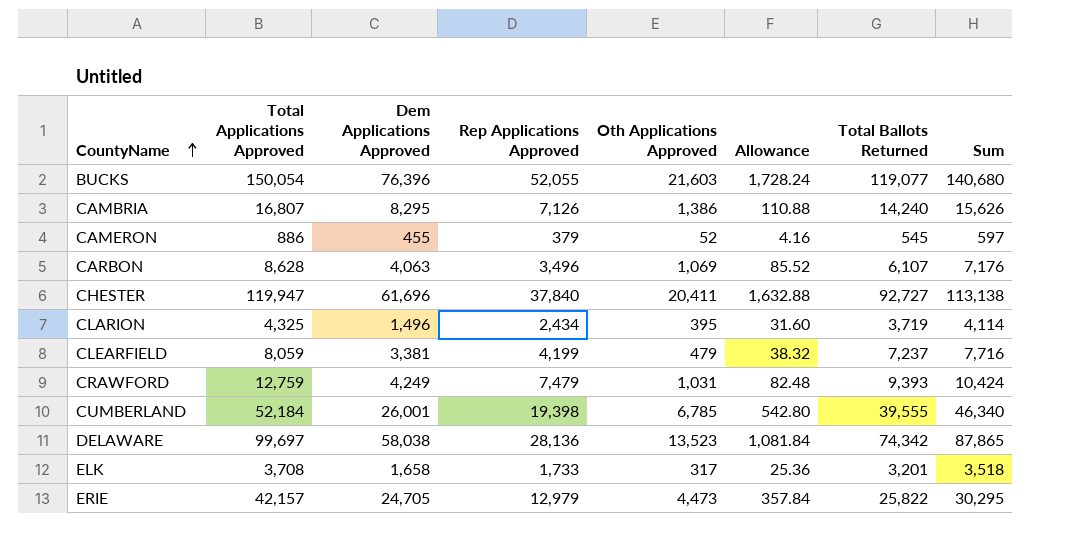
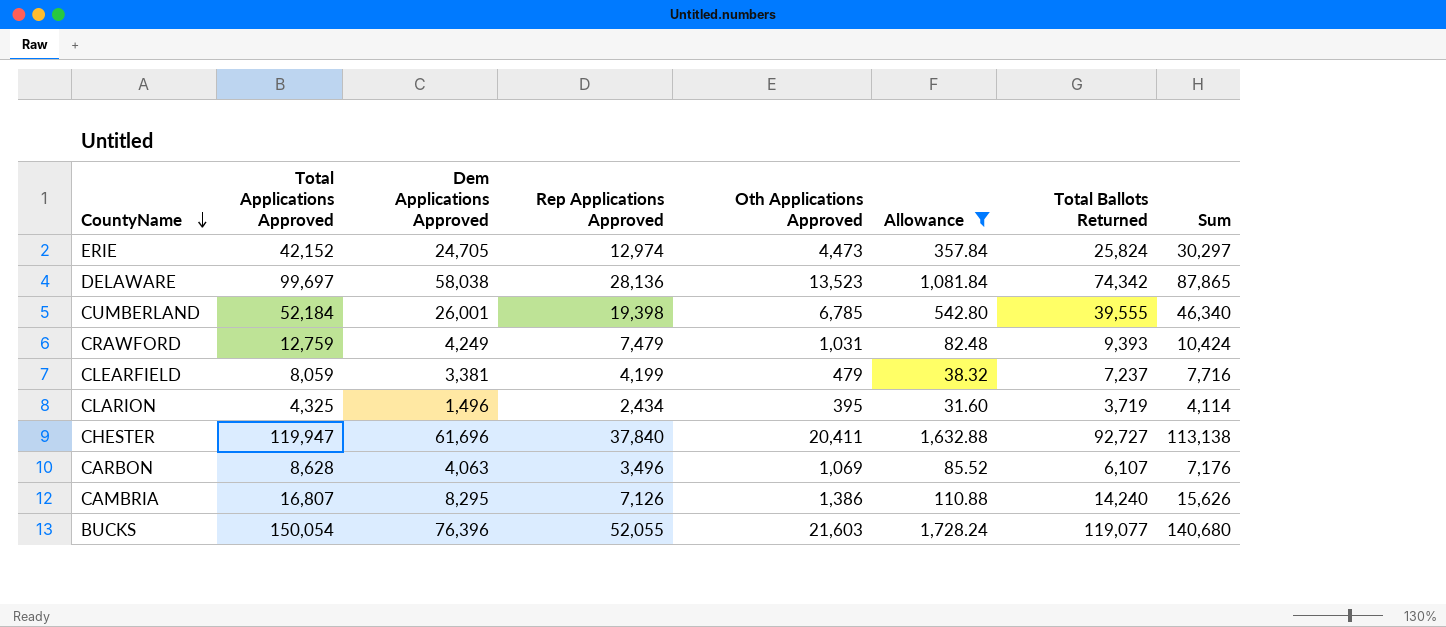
filter: none -> Allowance >= 31.60
row order: CountyName ascending -> CountyName descending
ERIE | Total Applications Approved: 42,157 -> 42,152
ERIE | Rep Applications Approved: 12,979 -> 12,974
ERIE | Total Ballots Returned: 25,822 -> 25,824
ERIE | Sum: 30,295 -> 30,297

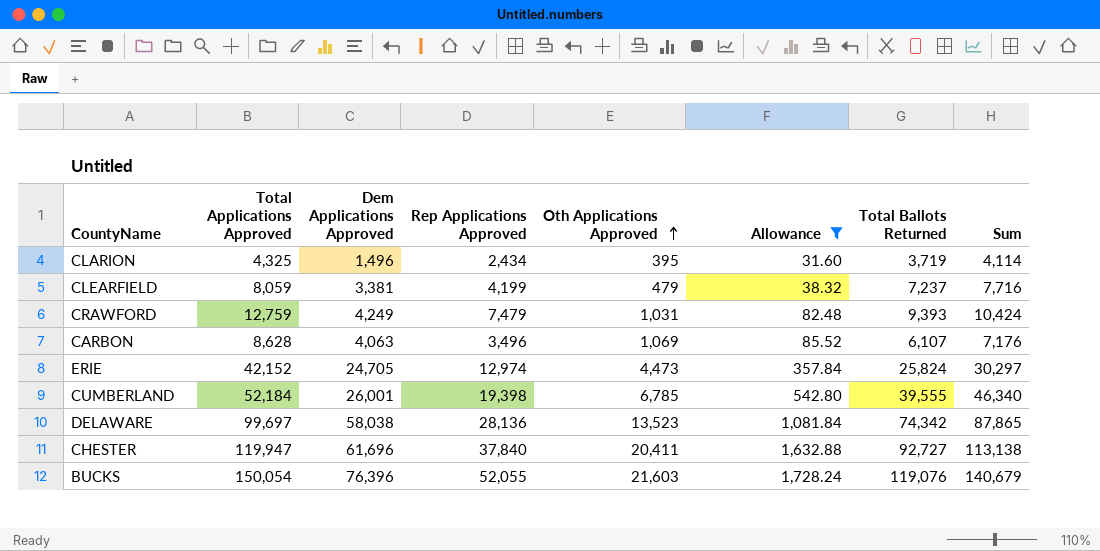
row order: CountyName descending -> Oth Applications Approved ascending
row CAMBRIA: 16,807 | 8,295 | 7,126 | 1,386 | 110.88 | 14,240 | 15,626 -> none
BUCKS | Total Ballots Returned: 119,077 -> 119,076
BUCKS | Sum: 140,680 -> 140,679

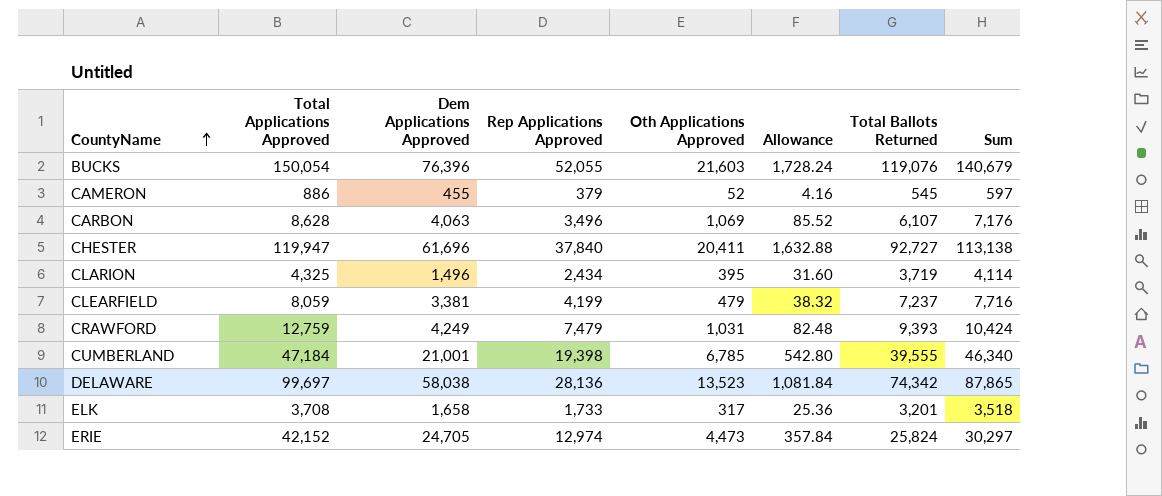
filter: Allowance >= 31.60 -> none
row order: Oth Applications Approved ascending -> CountyName ascending
CUMBERLAND | Total Applications Approved: 52,184 -> 47,184
CUMBERLAND | Dem Applications Approved: 26,001 -> 21,001

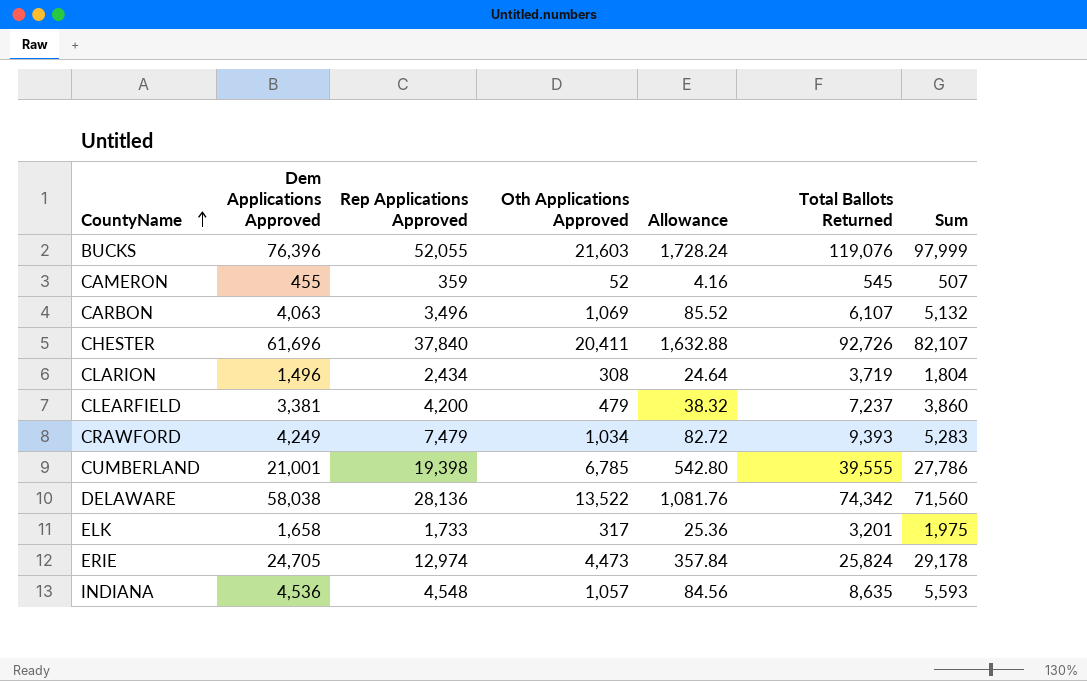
column Total Applications Approved | formula: [Dem Applications Approved] + [Rep Applications Approved] + [Oth Applications Approved] -> none
column Sum | formula: [Oth Applications Approved] + [Total Ballots Returned] -> [Dem Applications Approved] + [Oth Applications Approved]
CAMERON | Rep Applications Approved: 379 -> 359
CHESTER | Total Ballots Returned: 92,727 -> 92,726
CLARION | Oth Applications Approved: 395 -> 308
CLARION | Allowance: 31.60 -> 24.64
CLEARFIELD | Rep Applications Approved: 4,199 -> 4,200
CRAWFORD | Oth Applications Approved: 1,031 -> 1,034
CRAWFORD | Allowance: 82.48 -> 82.72
DELAWARE | Oth Applications Approved: 13,523 -> 13,522
DELAWARE | Allowance: 1,081.84 -> 1,081.76
row INDIANA: none -> 4,536 | 4,548 | 1,057 | 84.56 | 8,635 | 5,593

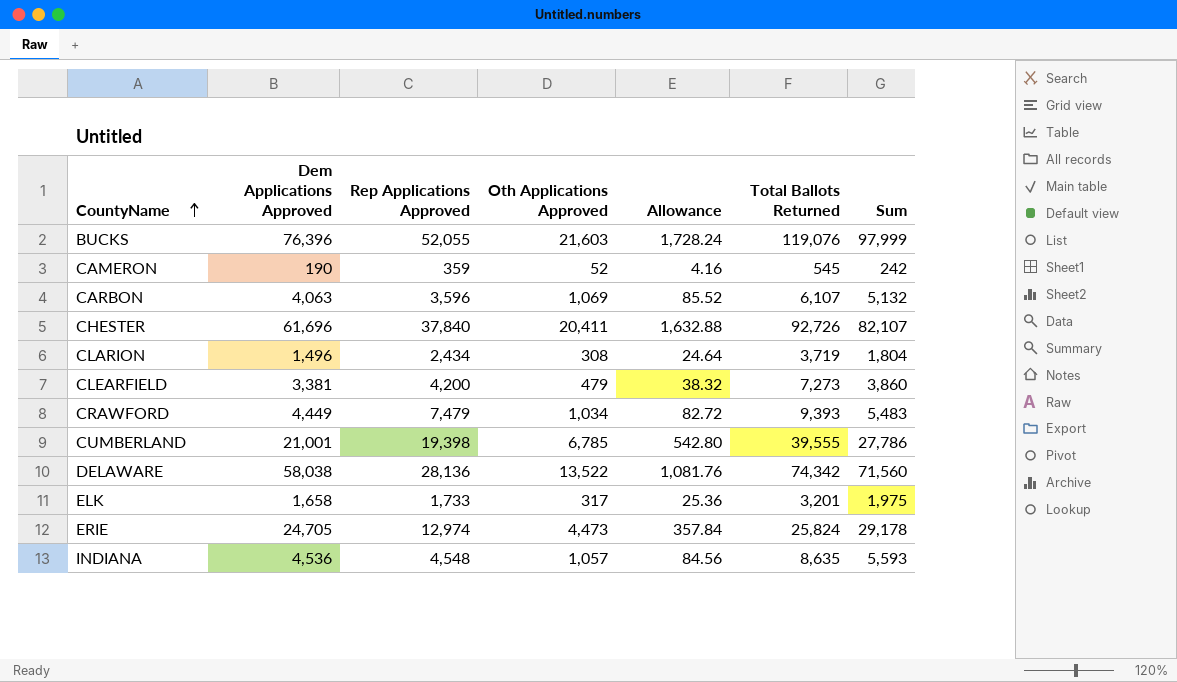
CAMERON | Dem Applications Approved: 455 -> 190
CAMERON | Sum: 507 -> 242
CARBON | Rep Applications Approved: 3,496 -> 3,596
CLEARFIELD | Total Ballots Returned: 7,237 -> 7,273
CRAWFORD | Dem Applications Approved: 4,249 -> 4,449
CRAWFORD | Sum: 5,283 -> 5,483

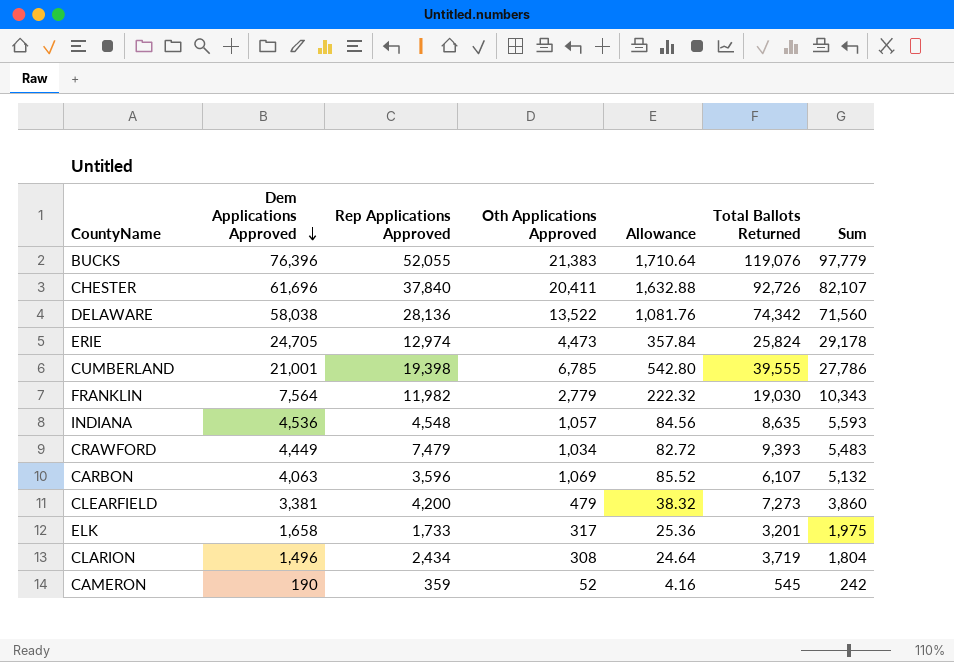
row order: CountyName ascending -> Dem Applications Approved descending
BUCKS | Oth Applications Approved: 21,603 -> 21,383
BUCKS | Allowance: 1,728.24 -> 1,710.64
BUCKS | Sum: 97,999 -> 97,779
row FRANKLIN: none -> 7,564 | 11,982 | 2,779 | 222.32 | 19,030 | 10,343

